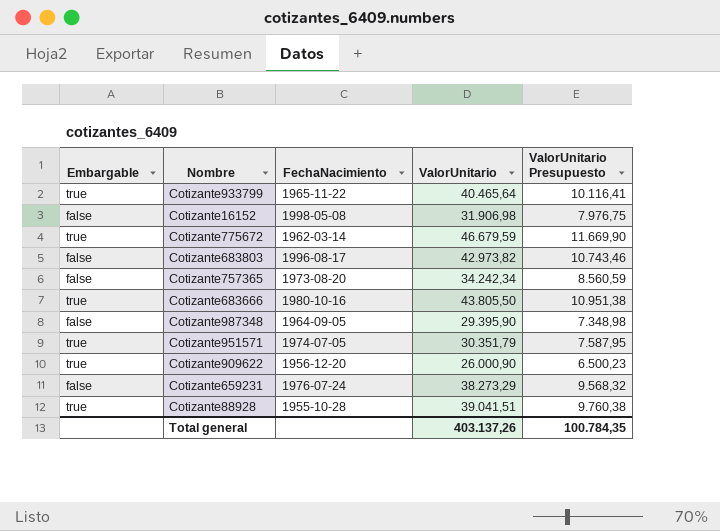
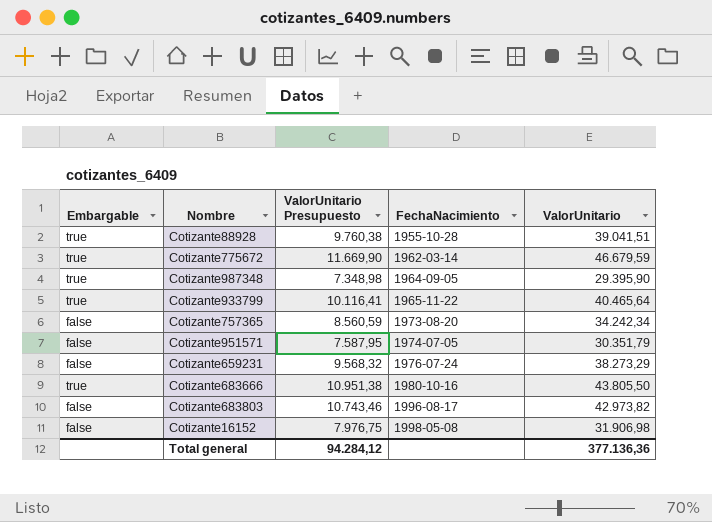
row order: none -> FechaNacimiento ascending
column ValorUnitario Presupuesto | position: 5 -> 3
row Cotizante909622: true | 1956-12-20 | 26.000,90 | 6.500,23 -> none
Cotizante987348 | Embargable: false -> true
Cotizante951571 | Embargable: true -> false
Total general | ValorUnitario Presupuesto: 100.784,35 -> 94.284,12
Total general | ValorUnitario: 403.137,26 -> 377.136,36

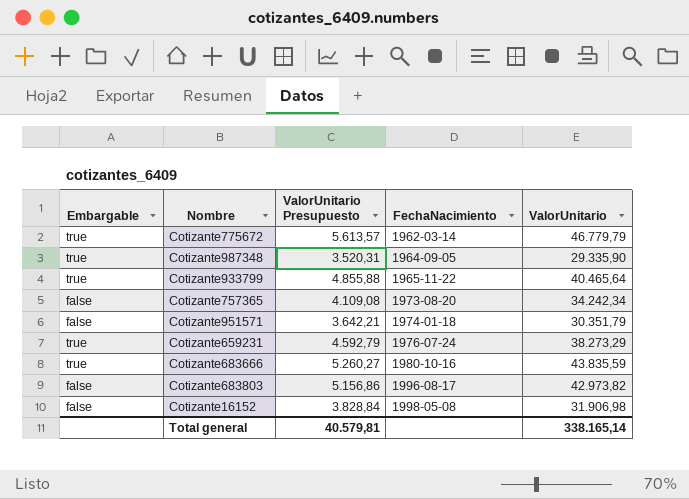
column ValorUnitario Presupuesto | formula: [ValorUnitario] * 0,25 -> [ValorUnitario] * 0,12
row Cotizante88928: true | 9.760,38 | 1955-10-28 | 39.041,51 -> none
Cotizante775672 | ValorUnitario: 46.679,59 -> 46.779,79
Cotizante987348 | ValorUnitario: 29.395,90 -> 29.335,90
Cotizante951571 | FechaNacimiento: 1974-07-05 -> 1974-01-18
Cotizante659231 | Embargable: false -> true
Cotizante683666 | ValorUnitario: 43.805,50 -> 43.835,59
Total general | ValorUnitario Presupuesto: 94.284,12 -> 40.579,81
Total general | ValorUnitario: 377.136,36 -> 338.165,14

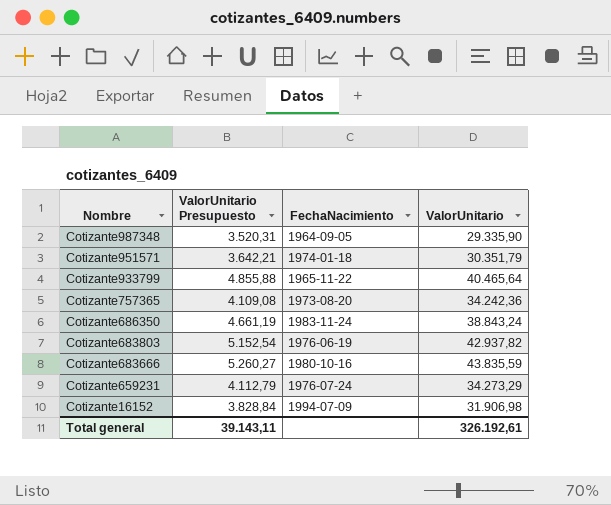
row order: FechaNacimiento ascending -> Nombre descending
column Embargable | position: 1 -> none
row Cotizante775672: true | 5.613,57 | 1962-03-14 | 46.779,79 -> none
Cotizante757365 | ValorUnitario: 34.242,34 -> 34.242,36
row Cotizante686350: none -> 4.661,19 | 1983-11-24 | 38.843,24
Cotizante683803 | ValorUnitario Presupuesto: 5.156,86 -> 5.152,54
Cotizante683803 | FechaNacimiento: 1996-08-17 -> 1976-06-19
Cotizante683803 | ValorUnitario: 42.973,82 -> 42.937,82
Cotizante659231 | ValorUnitario Presupuesto: 4.592,79 -> 4.112,79
Cotizante659231 | ValorUnitario: 38.273,29 -> 34.273,29
Cotizante16152 | FechaNacimiento: 1998-05-08 -> 1994-07-09
Total general | ValorUnitario Presupuesto: 40.579,81 -> 39.143,11
Total general | ValorUnitario: 338.165,14 -> 326.192,61

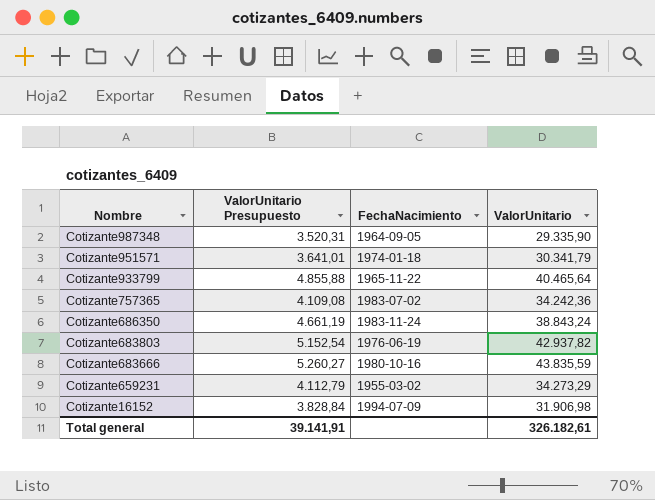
Cotizante951571 | ValorUnitario Presupuesto: 3.642,21 -> 3.641,01
Cotizante951571 | ValorUnitario: 30.351,79 -> 30.341,79
Cotizante757365 | FechaNacimiento: 1973-08-20 -> 1983-07-02
Cotizante659231 | FechaNacimiento: 1976-07-24 -> 1955-03-02
Total general | ValorUnitario Presupuesto: 39.143,11 -> 39.141,91
Total general | ValorUnitario: 326.192,61 -> 326.182,61

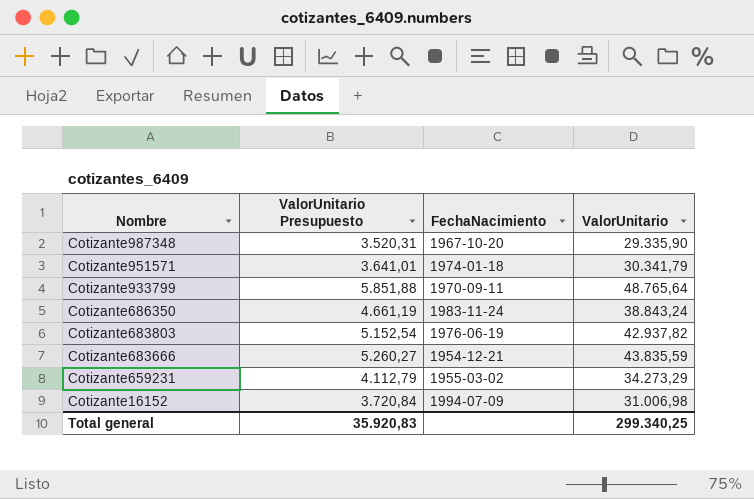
row Cotizante757365: 4.109,08 | 1983-07-02 | 34.242,36 -> none
Cotizante987348 | FechaNacimiento: 1964-09-05 -> 1967-10-20
Cotizante933799 | ValorUnitario Presupuesto: 4.855,88 -> 5.851,88
Cotizante933799 | FechaNacimiento: 1965-11-22 -> 1970-09-11
Cotizante933799 | ValorUnitario: 40.465,64 -> 48.765,64
Cotizante683666 | FechaNacimiento: 1980-10-16 -> 1954-12-21
Cotizante16152 | ValorUnitario Presupuesto: 3.828,84 -> 3.720,84
Cotizante16152 | ValorUnitario: 31.906,98 -> 31.006,98
Total general | ValorUnitario Presupuesto: 39.141,91 -> 35.920,83
Total general | ValorUnitario: 326.182,61 -> 299.340,25

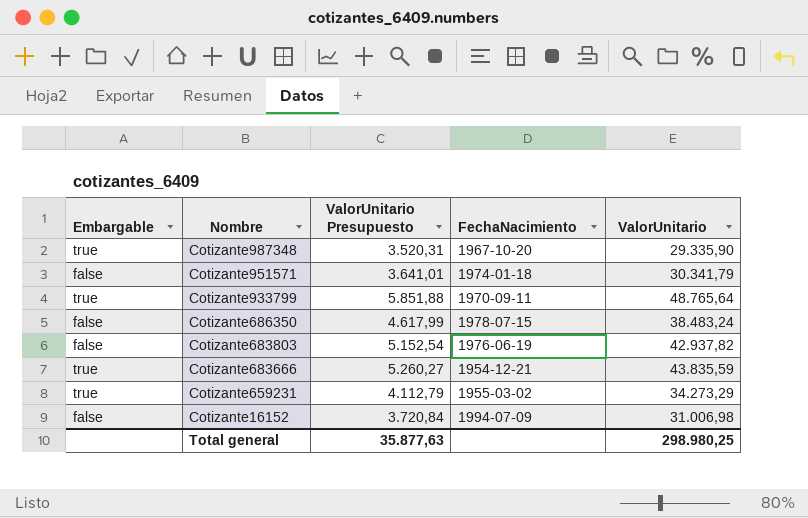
column Embargable | position: none -> 1
Cotizante686350 | ValorUnitario Presupuesto: 4.661,19 -> 4.617,99
Cotizante686350 | FechaNacimiento: 1983-11-24 -> 1978-07-15
Cotizante686350 | ValorUnitario: 38.843,24 -> 38.483,24
Total general | ValorUnitario Presupuesto: 35.920,83 -> 35.877,63
Total general | ValorUnitario: 299.340,25 -> 298.980,25

